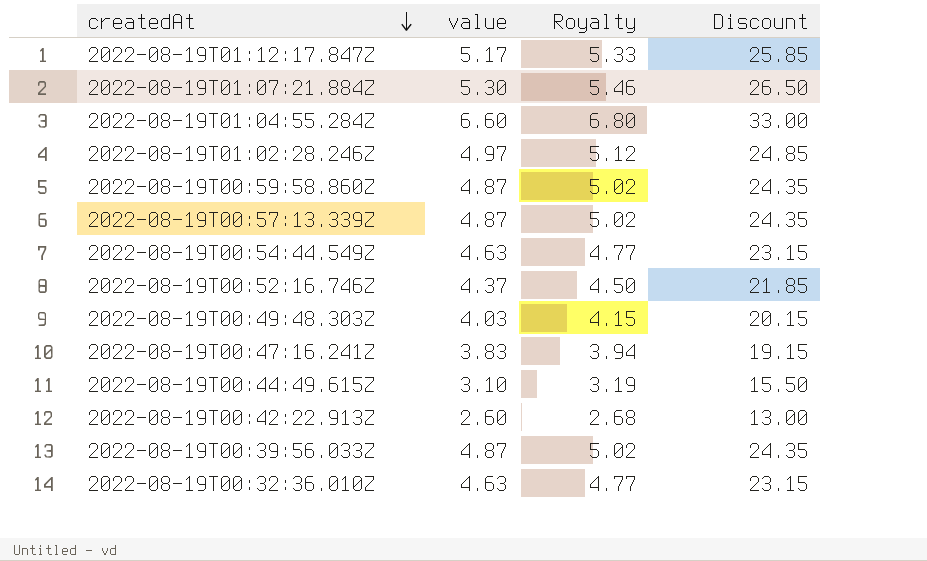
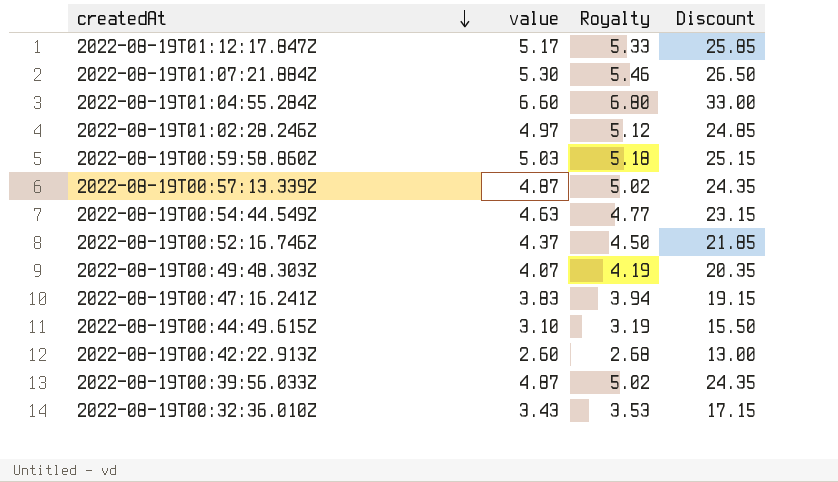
2022-08-19T00:59:58.860Z | value: 4.87 -> 5.03
2022-08-19T00:59:58.860Z | Royalty: 5.02 -> 5.18
2022-08-19T00:59:58.860Z | Discount: 24.35 -> 25.15
2022-08-19T00:49:48.303Z | value: 4.03 -> 4.07
2022-08-19T00:49:48.303Z | Royalty: 4.15 -> 4.19
2022-08-19T00:49:48.303Z | Discount: 20.15 -> 20.35
2022-08-19T00:32:36.010Z | value: 4.63 -> 3.43
2022-08-19T00:32:36.010Z | Royalty: 4.77 -> 3.53
2022-08-19T00:32:36.010Z | Discount: 23.15 -> 17.15

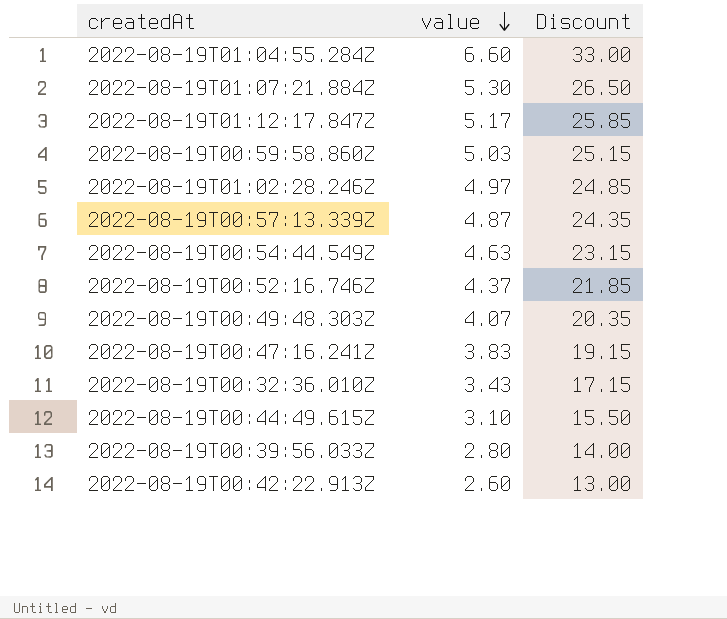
row order: createdAt descending -> value descending
column Royalty | formula: [value] * 1.03 -> none
2022-08-19T00:39:56.033Z | value: 4.87 -> 2.80
2022-08-19T00:39:56.033Z | Discount: 24.35 -> 14.00

